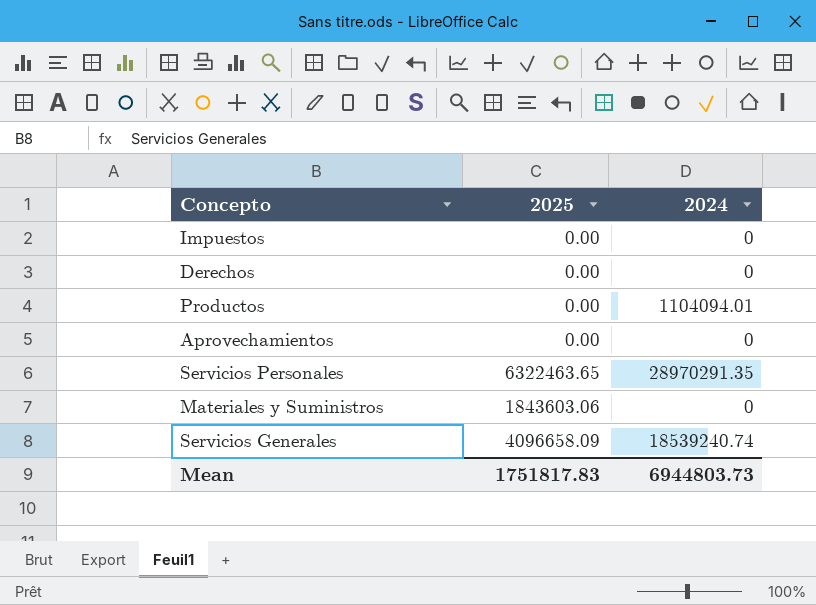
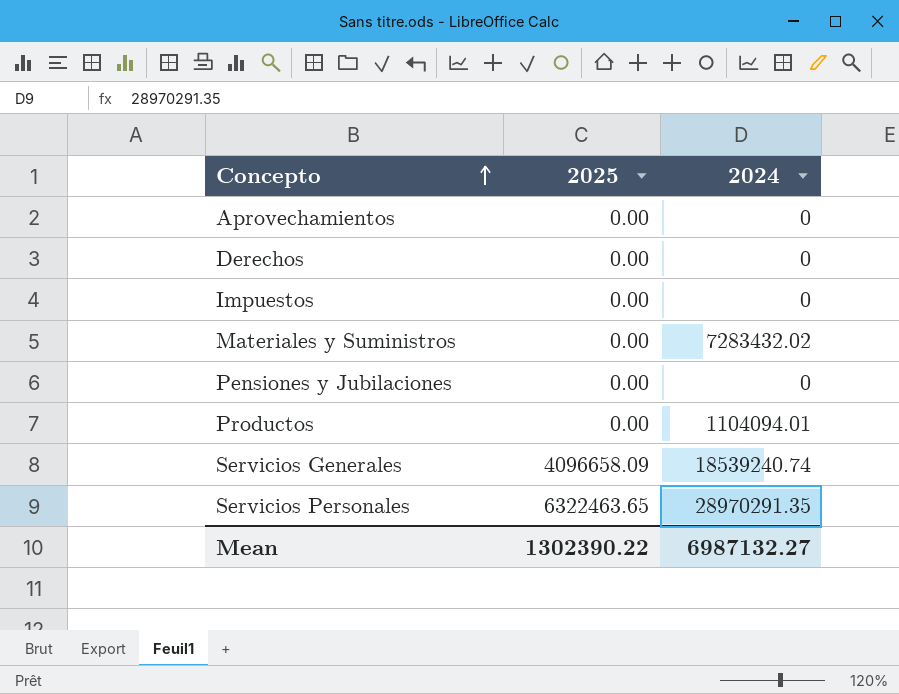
row order: none -> Concepto ascending
Materiales y Suministros | 2025: 1843603.06 -> 0.00
Materiales y Suministros | 2024: 0 -> 7283432.02
row Pensiones y Jubilaciones: none -> 0.00 | 0
Mean | 2025: 1751817.83 -> 1302390.22
Mean | 2024: 6944803.73 -> 6987132.27

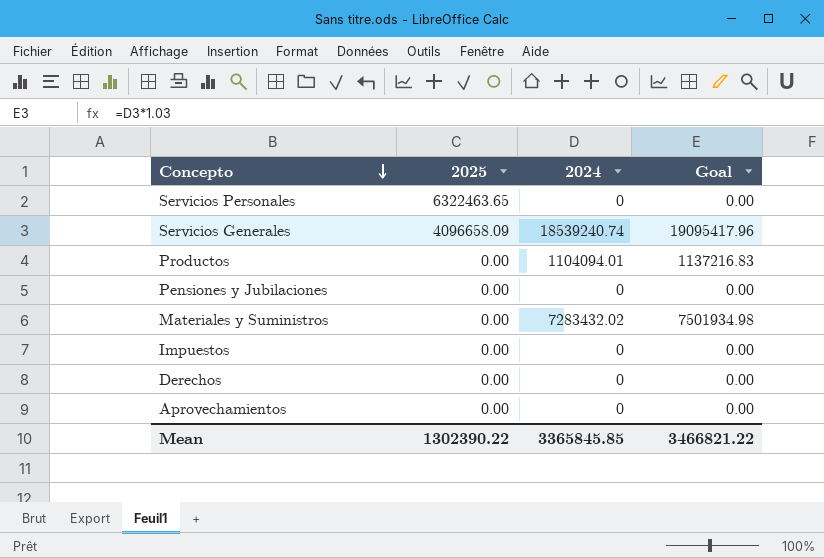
row order: Concepto ascending -> Concepto descending
column Goal | formula: none -> [2024] * 1.03
Servicios Personales | 2024: 28970291.35 -> 0
Mean | 2024: 6987132.27 -> 3365845.85

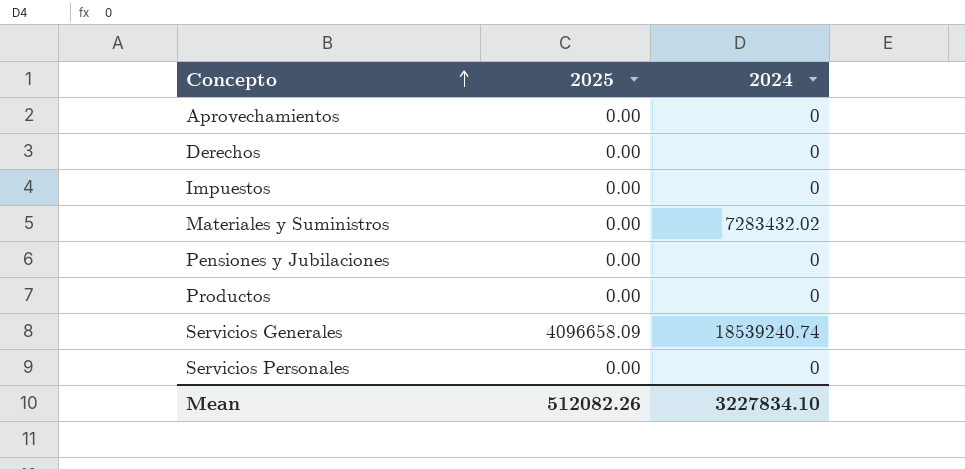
row order: Concepto descending -> Concepto ascending
column Goal | formula: [2024] * 1.03 -> none
Productos | 2024: 1104094.01 -> 0
Servicios Personales | 2025: 6322463.65 -> 0.00
Mean | 2025: 1302390.22 -> 512082.26
Mean | 2024: 3365845.85 -> 3227834.10

